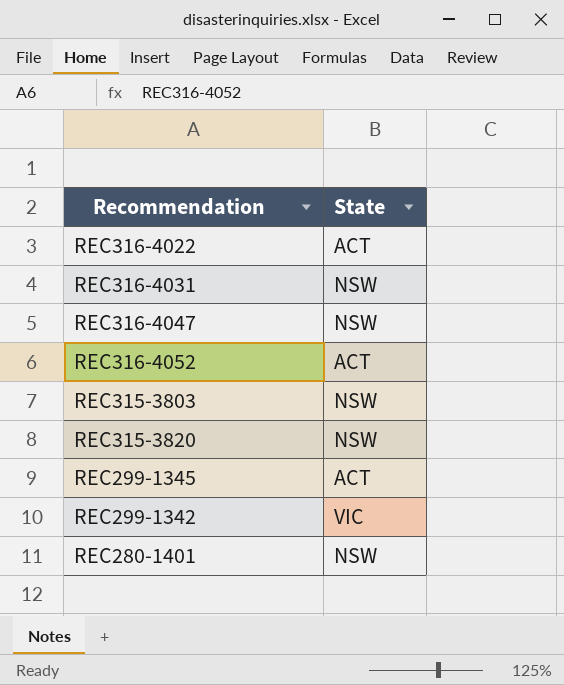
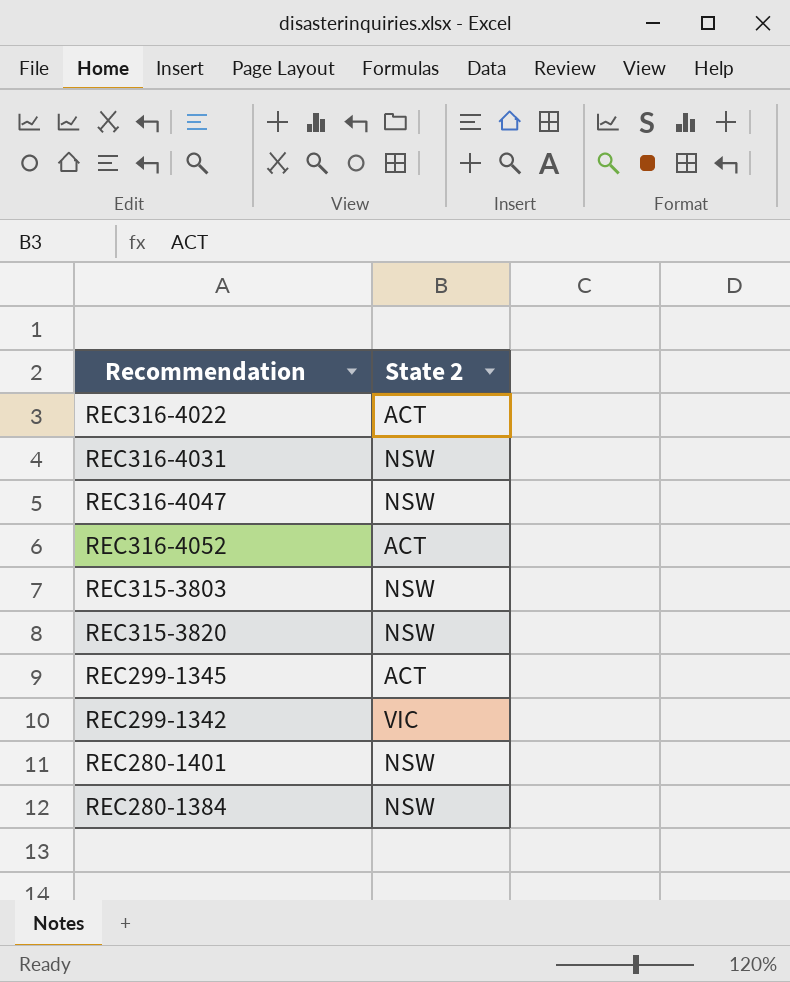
column name: State -> State 2
row REC280-1384: none -> NSW

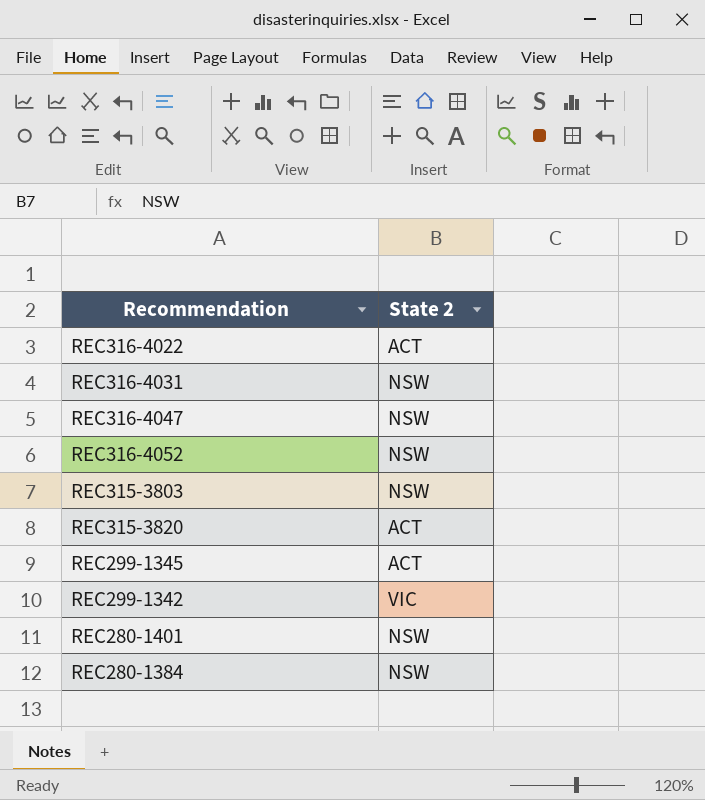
REC316-4052 | State 2: ACT -> NSW
REC315-3820 | State 2: NSW -> ACT

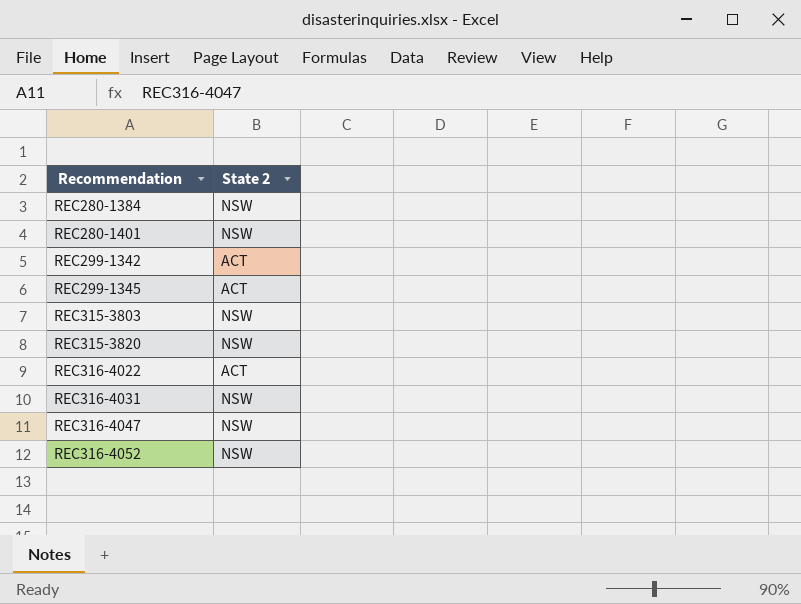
row order: none -> Recommendation ascending
REC299-1342 | State 2: VIC -> ACT
REC315-3820 | State 2: ACT -> NSW

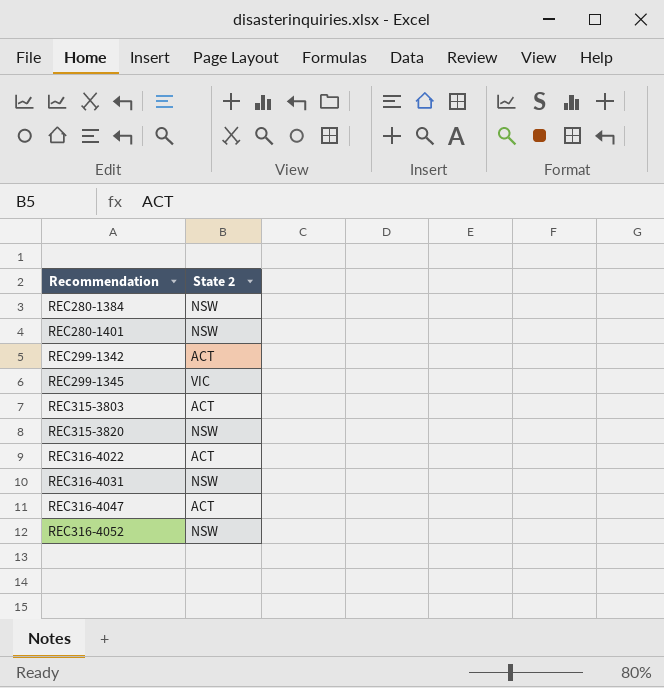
REC299-1345 | State 2: ACT -> VIC
REC315-3803 | State 2: NSW -> ACT
REC316-4047 | State 2: NSW -> ACT

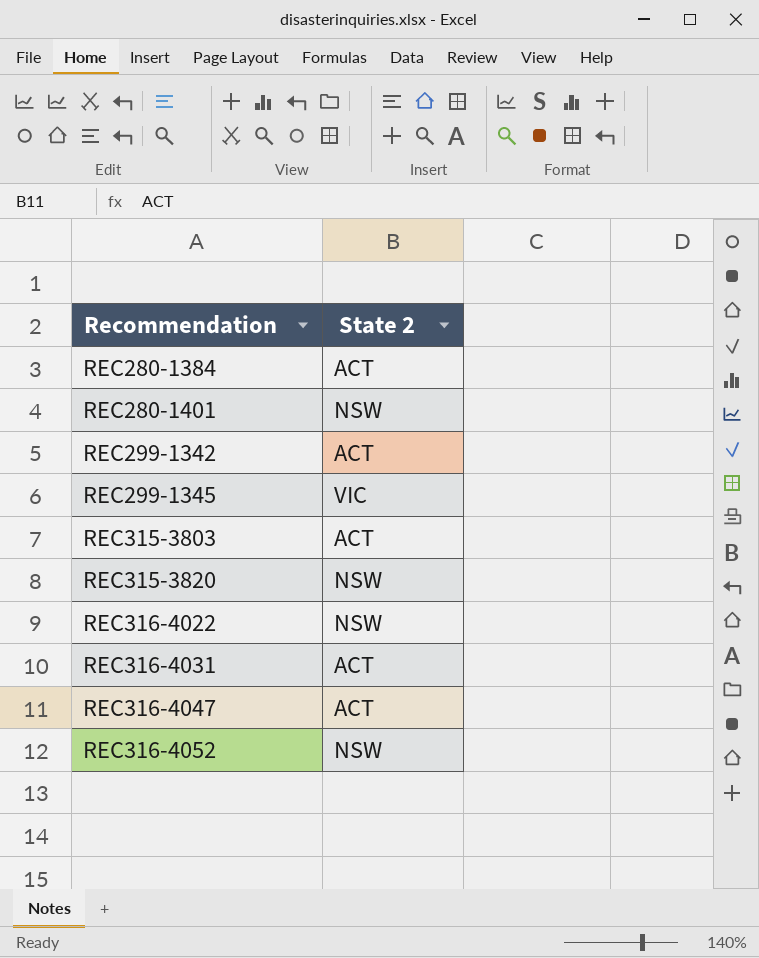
REC280-1384 | State 2: NSW -> ACT
REC316-4022 | State 2: ACT -> NSW
REC316-4031 | State 2: NSW -> ACT

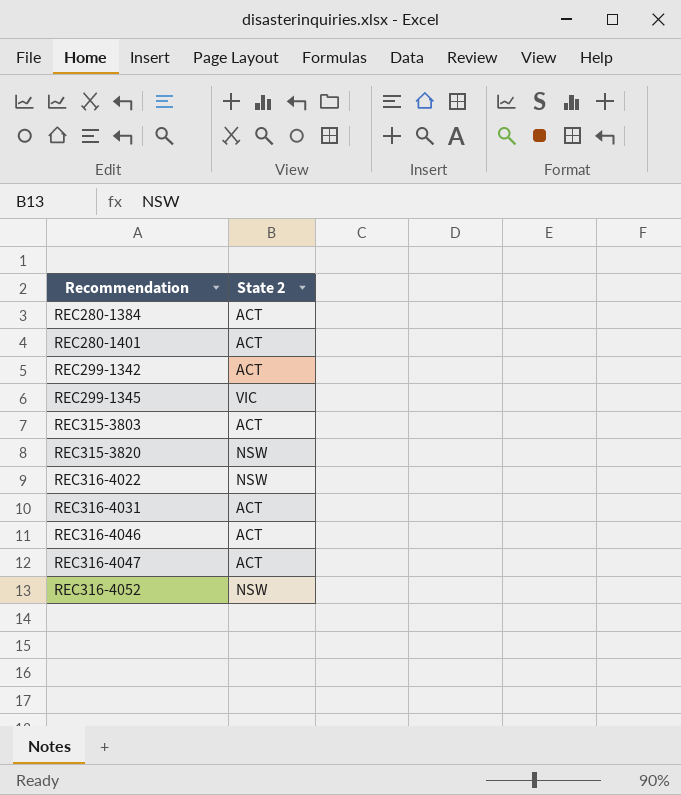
REC280-1401 | State 2: NSW -> ACT
row REC316-4046: none -> ACT

